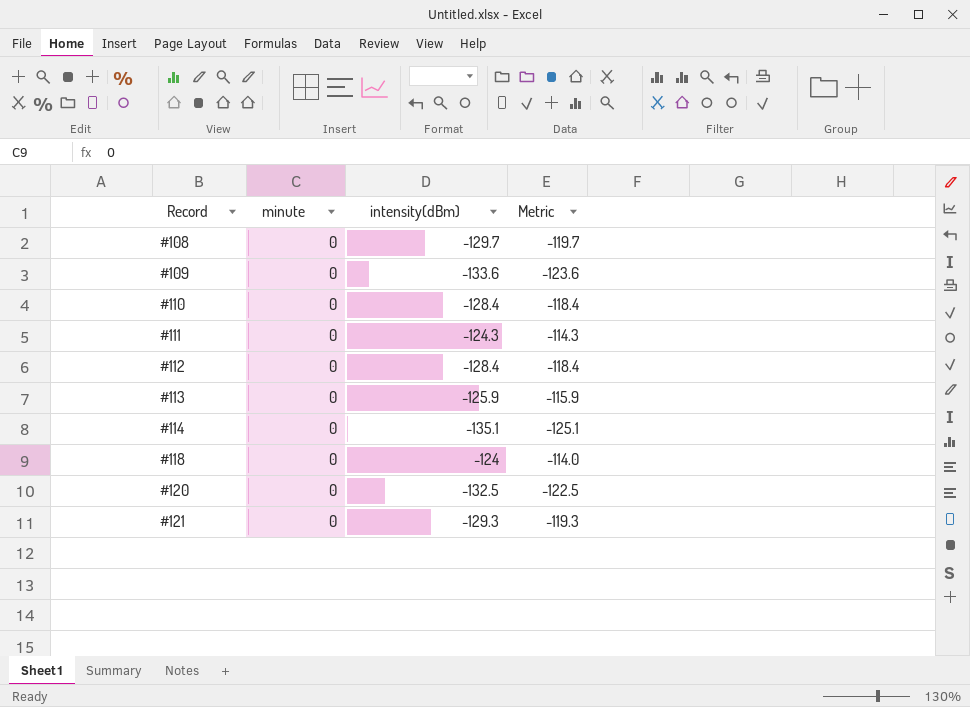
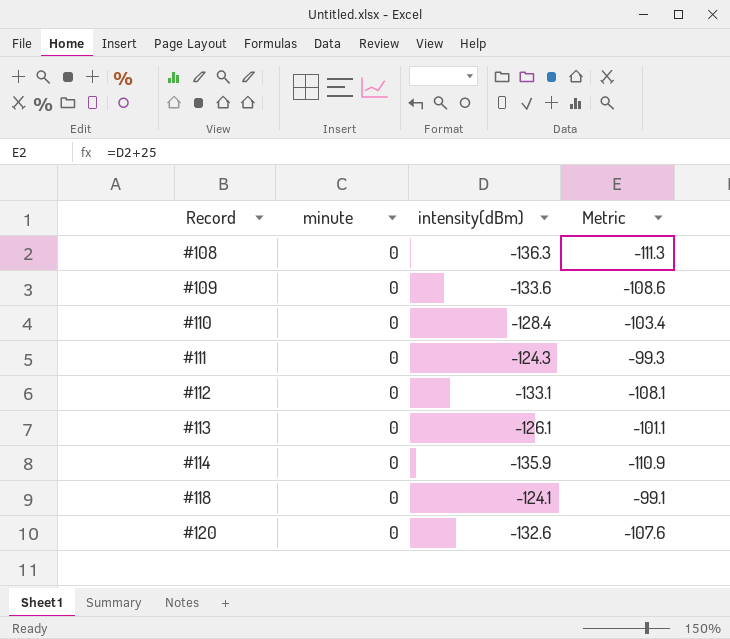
column Metric | formula: [intensity(dBm)] + 10 -> [intensity(dBm)] + 25
row #121: 0 | -129.3 | -119.3 -> none
#108 | intensity(dBm): -129.7 -> -136.3
#112 | intensity(dBm): -128.4 -> -133.1
#113 | intensity(dBm): -125.9 -> -126.1
#114 | intensity(dBm): -135.1 -> -135.9
#118 | intensity(dBm): -124 -> -124.1
#120 | intensity(dBm): -132.5 -> -132.6

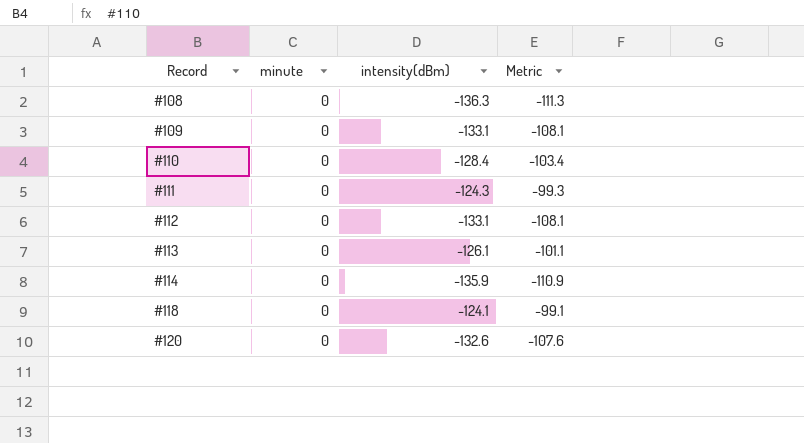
#109 | intensity(dBm): -133.6 -> -133.1
#109 | Metric: -108.6 -> -108.1

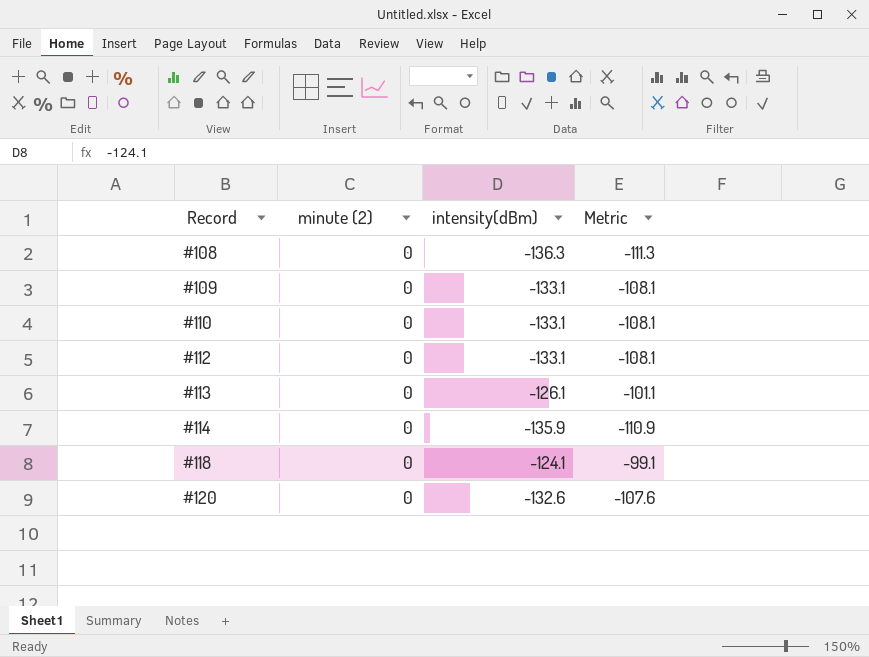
column name: minute -> minute (2)
row #111: 0 | -124.3 | -99.3 -> none
#110 | intensity(dBm): -128.4 -> -133.1
#110 | Metric: -103.4 -> -108.1

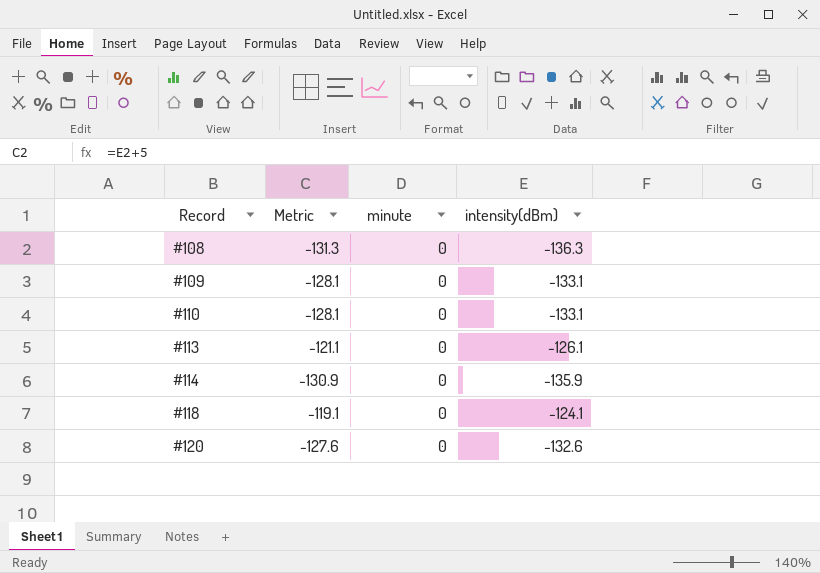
column Metric | formula: [intensity(dBm)] + 25 -> [intensity(dBm)] + 5
column Metric | position: 4 -> 2
column name: minute (2) -> minute
row #112: 0 | -133.1 | -108.1 -> none

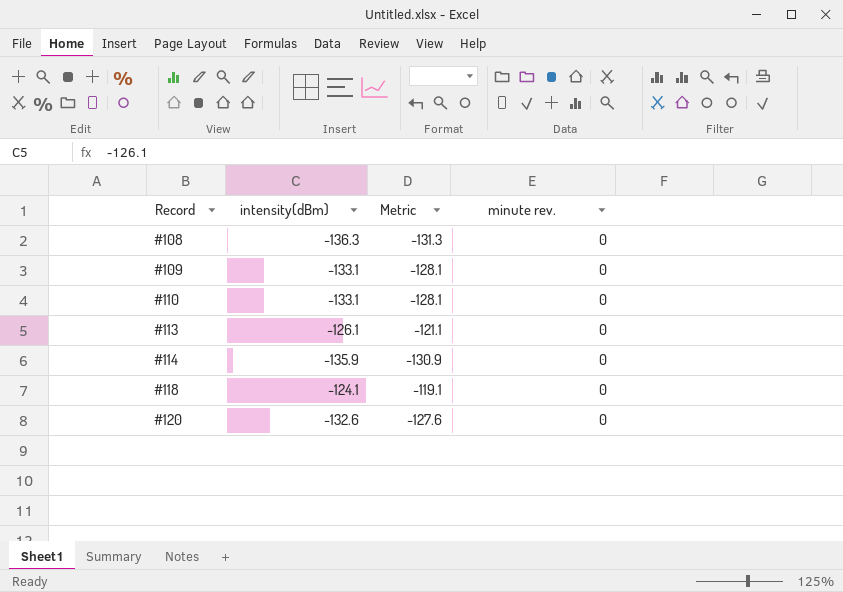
column intensity(dBm) | position: 4 -> 2
column name: minute -> minute rev.

